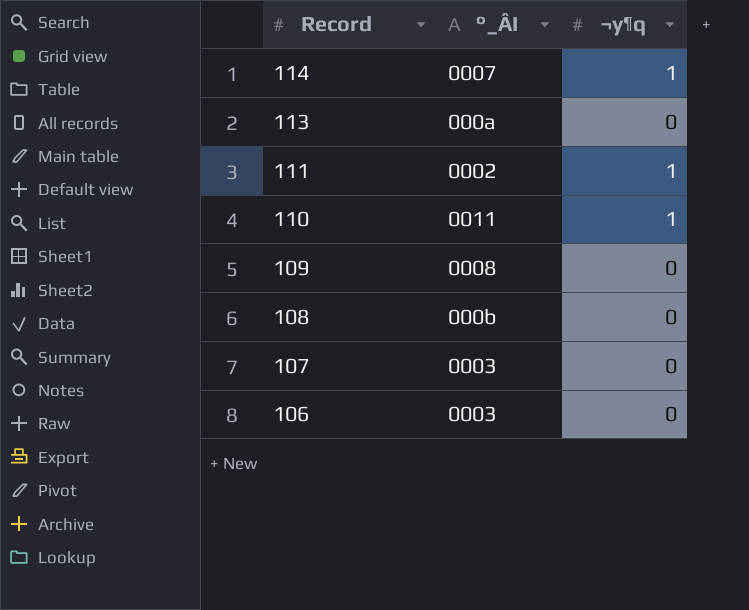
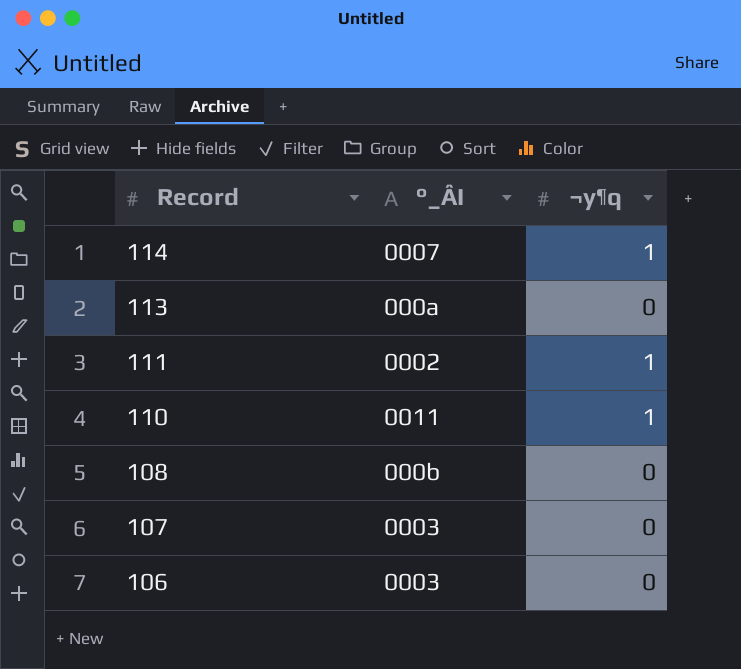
row 109: 0008 | 0 -> none

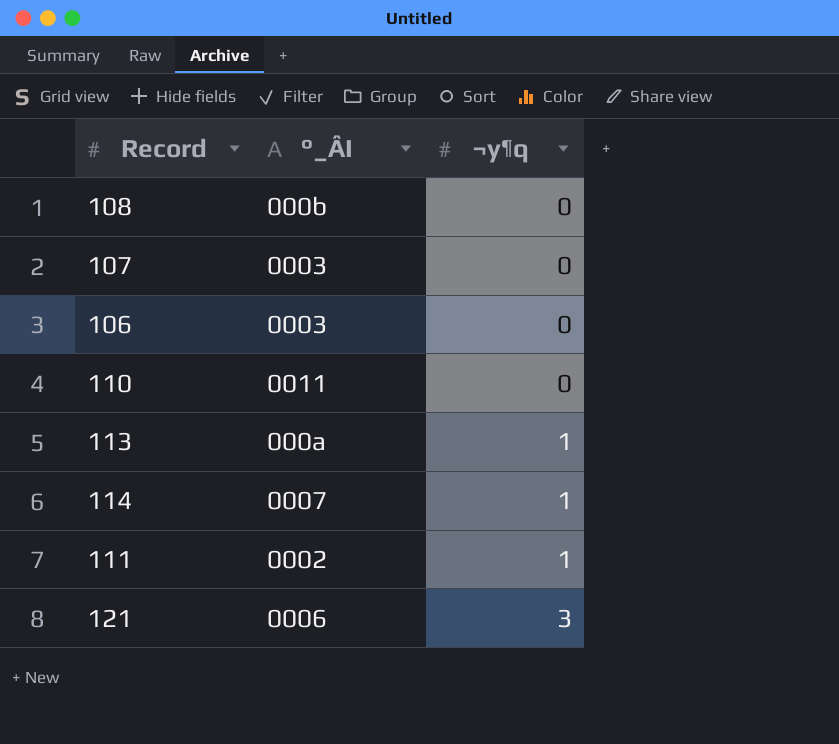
row order: Record descending -> ¬y¶q ascending
110 | ¬y¶q: 1 -> 0
113 | ¬y¶q: 0 -> 1
row 121: none -> 0006 | 3

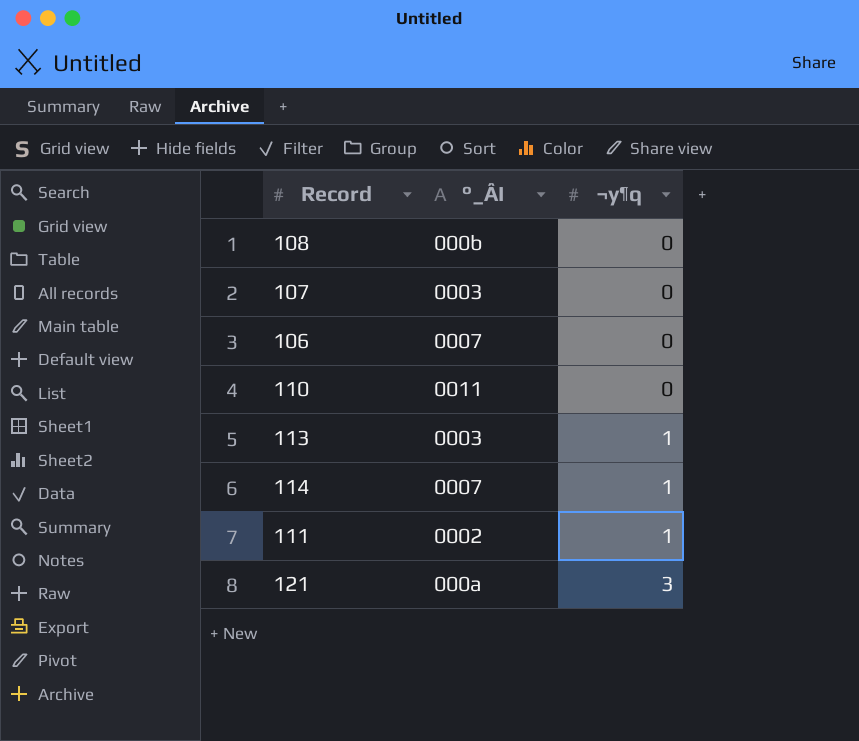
106 | °_ÂI: 0003 -> 0007
113 | °_ÂI: 000a -> 0003
121 | °_ÂI: 0006 -> 000a

